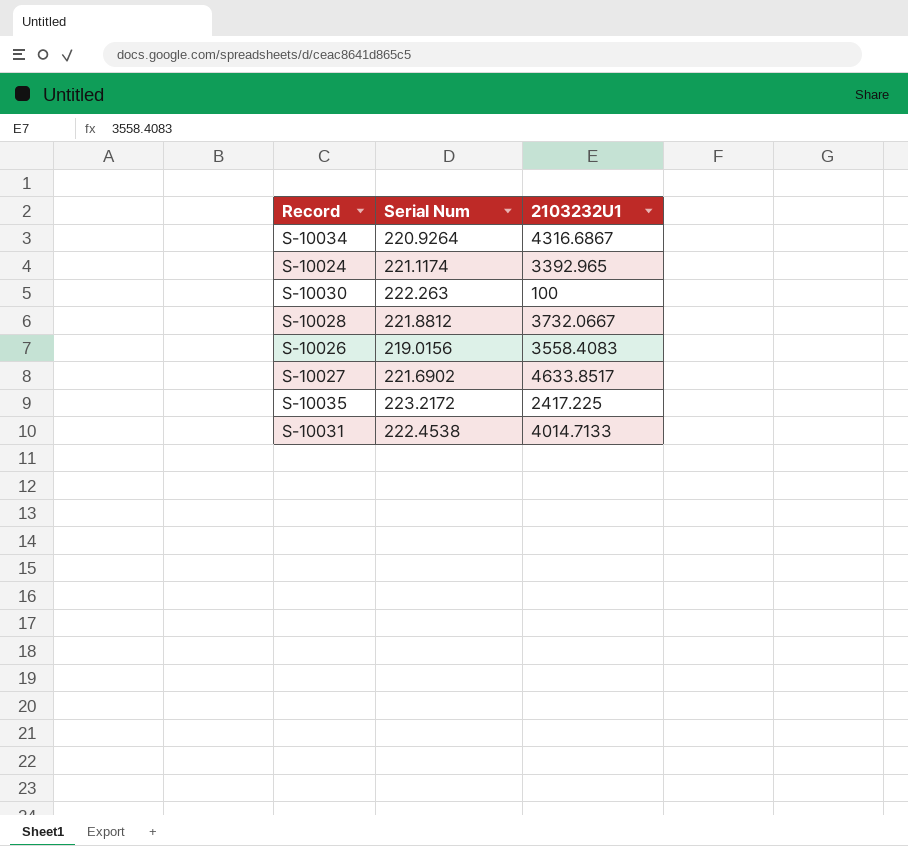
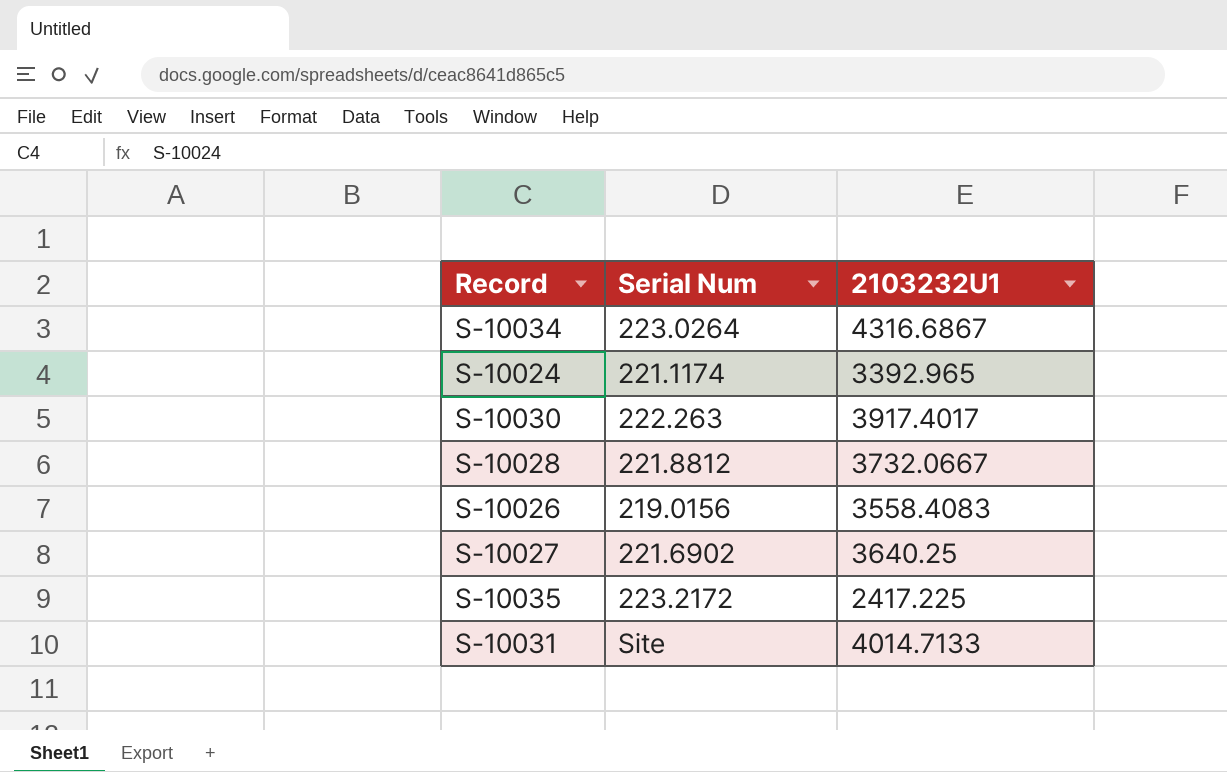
S-10034 | Serial Num: 220.9264 -> 223.0264
S-10030 | 2103232U1: 100 -> 3917.4017
S-10027 | 2103232U1: 4633.8517 -> 3640.25
S-10031 | Serial Num: 222.4538 -> Site

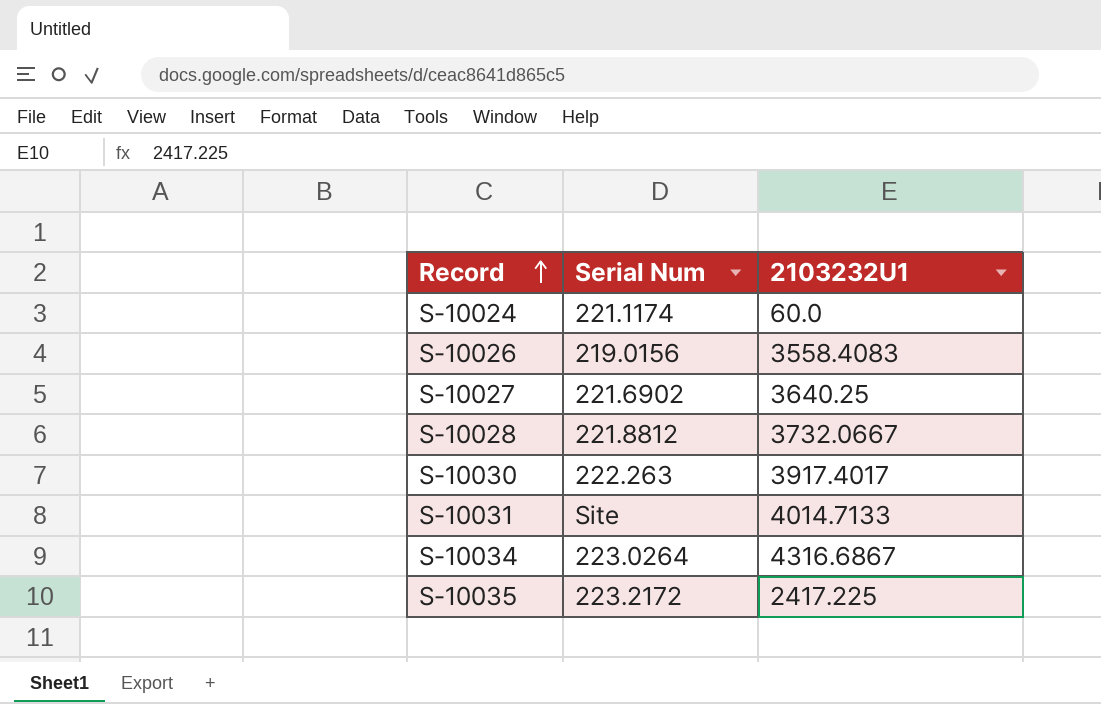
row order: none -> Record ascending
S-10024 | 2103232U1: 3392.965 -> 60.0

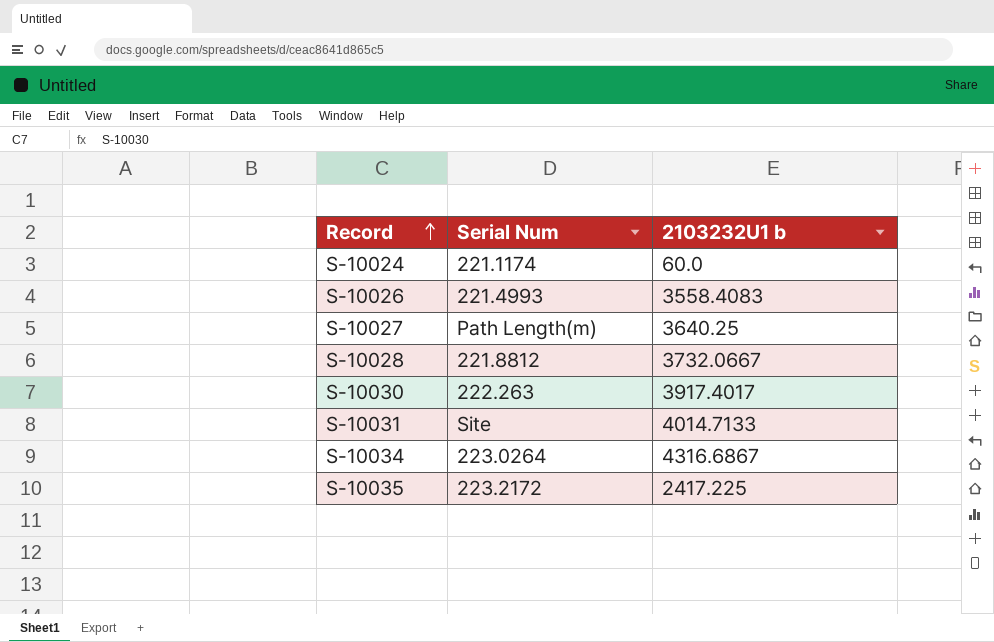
column name: 2103232U1 -> 2103232U1 b
S-10026 | Serial Num: 219.0156 -> 221.4993
S-10027 | Serial Num: 221.6902 -> Path Length(m)

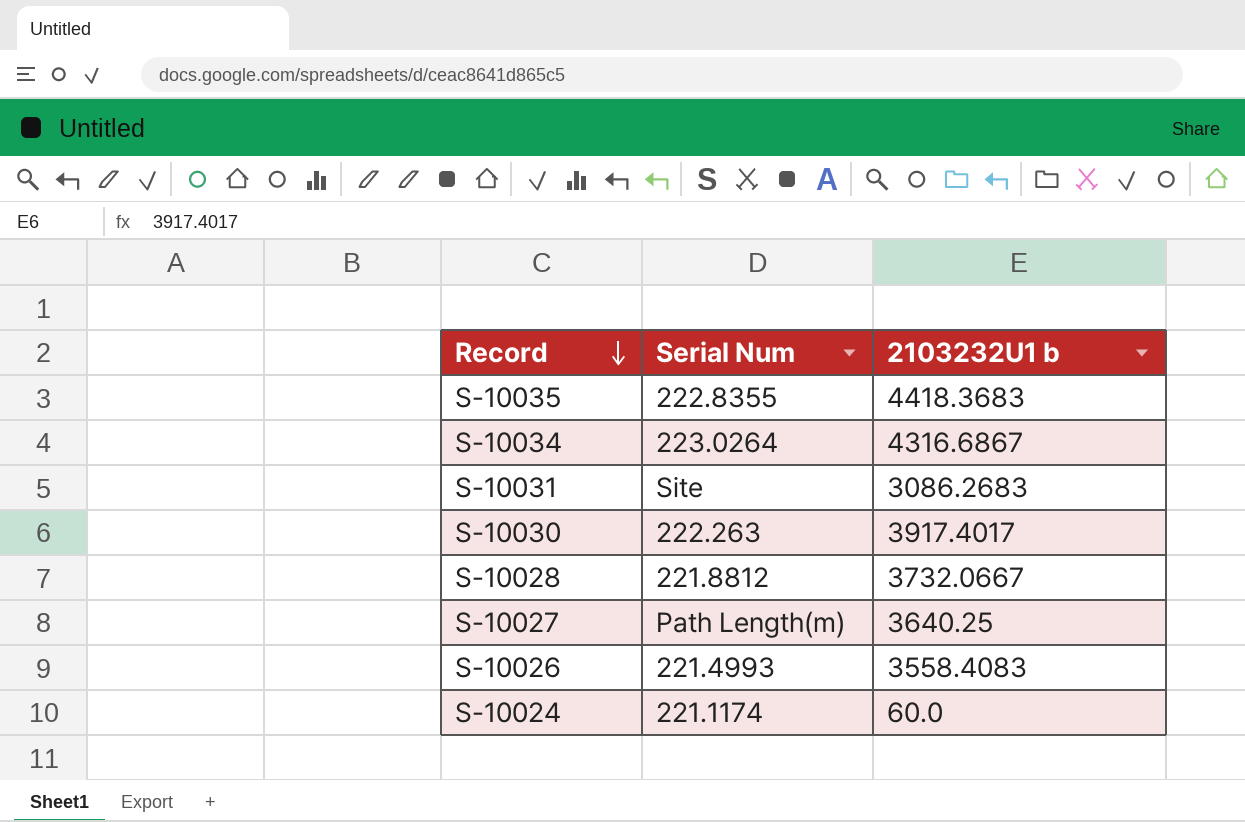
row order: Record ascending -> Record descending
S-10035 | Serial Num: 223.2172 -> 222.8355
S-10035 | 2103232U1 b: 2417.225 -> 4418.3683
S-10031 | 2103232U1 b: 4014.7133 -> 3086.2683

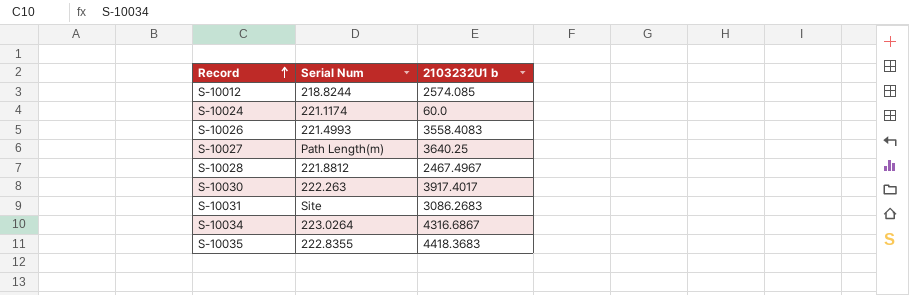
row order: Record descending -> Record ascending
row S-10012: none -> 218.8244 | 2574.085
S-10028 | 2103232U1 b: 3732.0667 -> 2467.4967

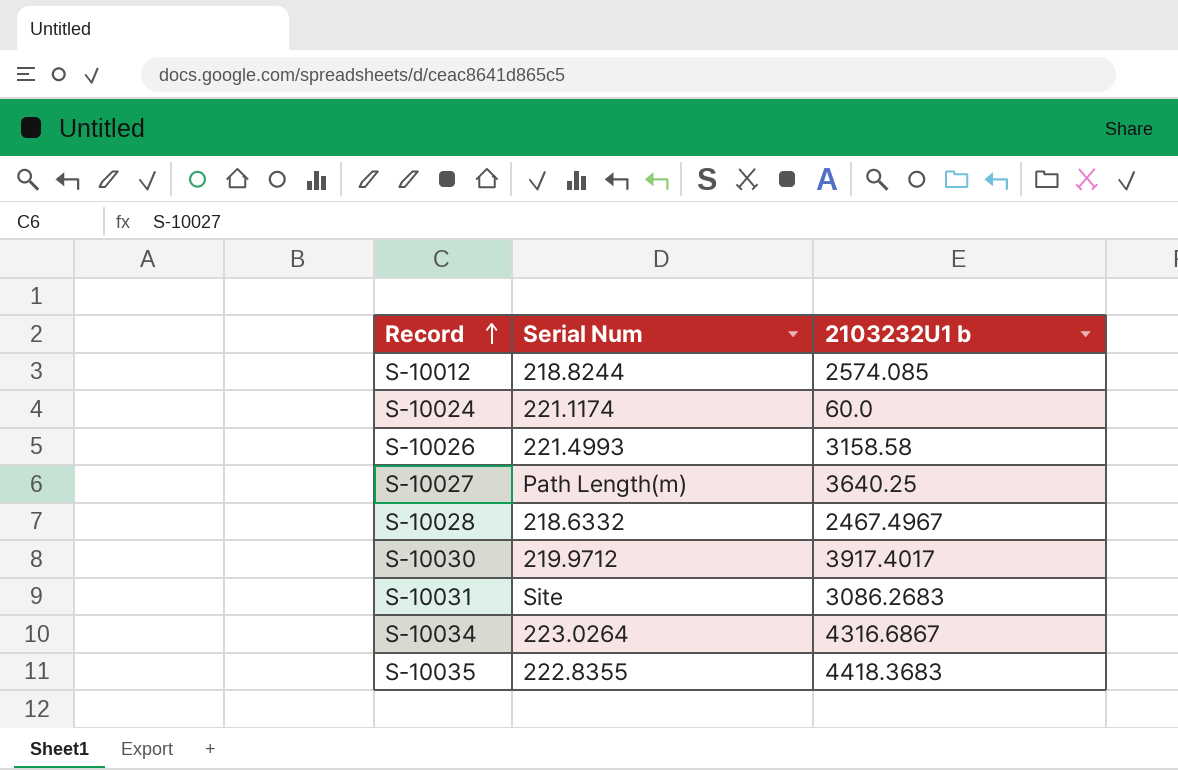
S-10026 | 2103232U1 b: 3558.4083 -> 3158.58
S-10028 | Serial Num: 221.8812 -> 218.6332
S-10030 | Serial Num: 222.263 -> 219.9712

